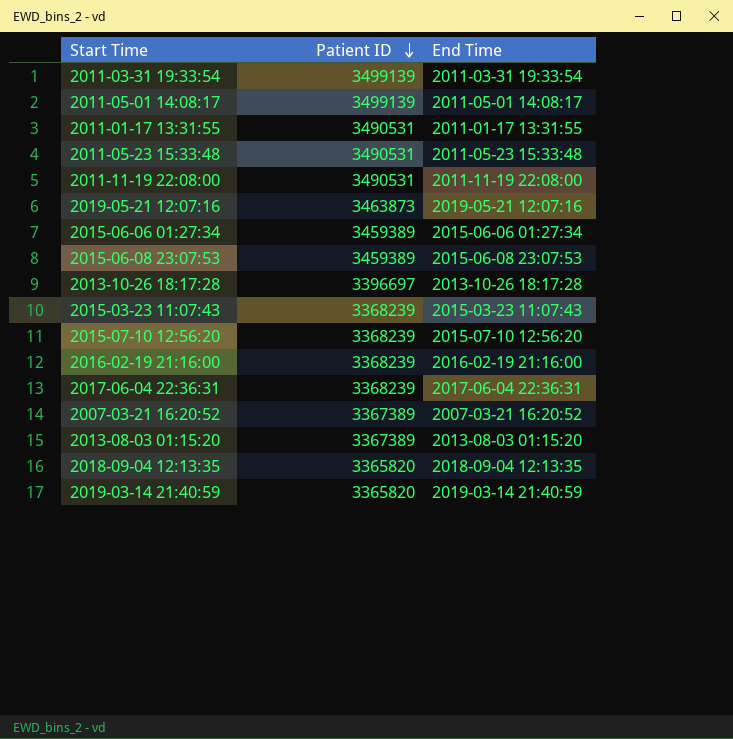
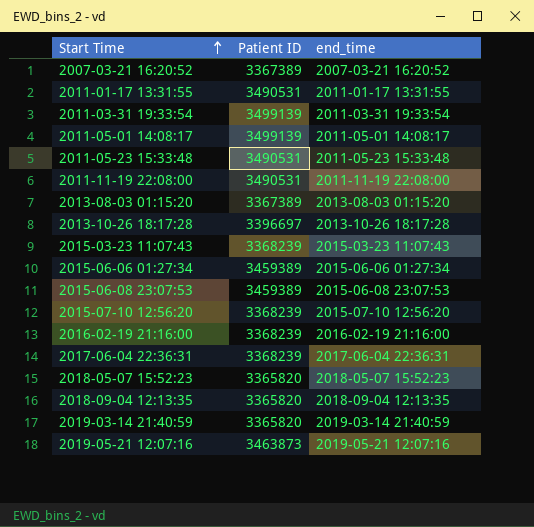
row order: Patient ID descending -> Start Time ascending
column name: End Time -> end_time
row 2018-05-07 15:52:23: none -> 3365820 | 2018-05-07 15:52:23

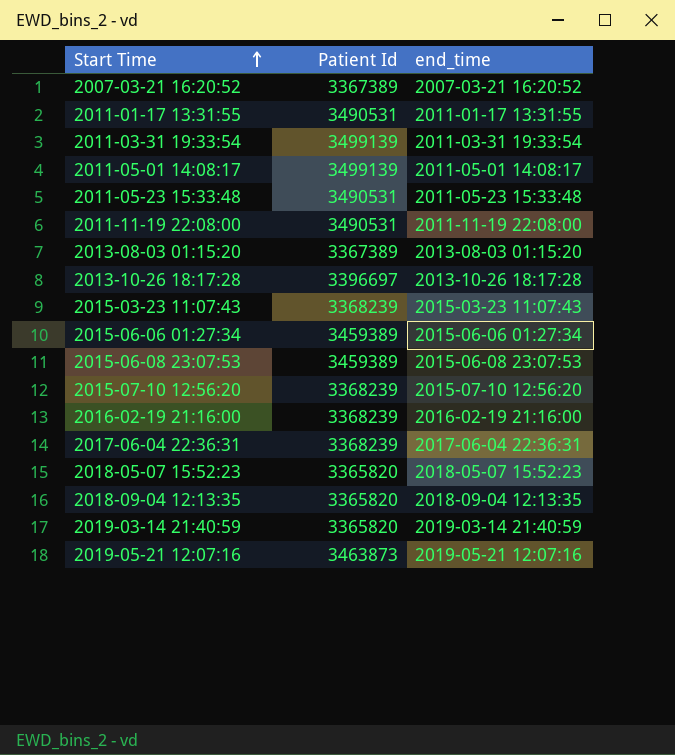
column name: Patient ID -> Patient Id

